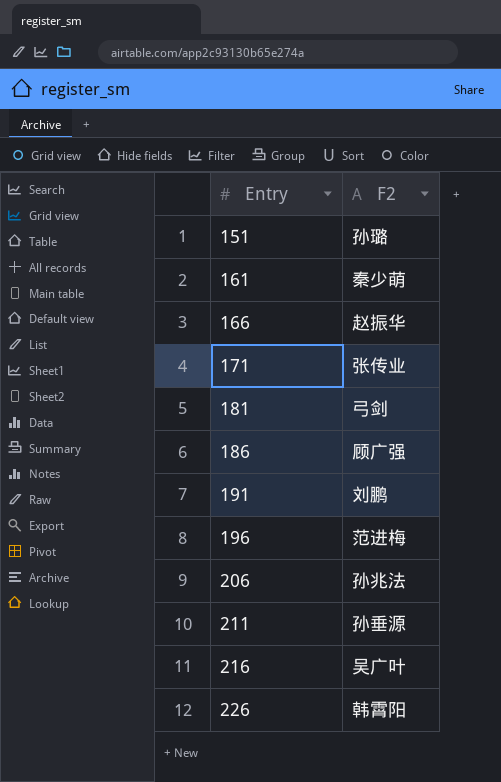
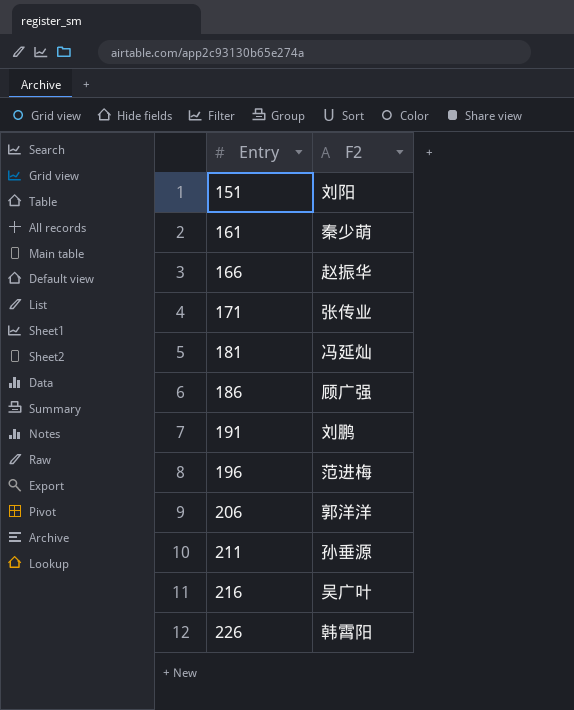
151 | F2: 孙璐 -> 刘阳
181 | F2: 弓剑 -> 冯延灿
206 | F2: 孙兆法 -> 郭洋洋

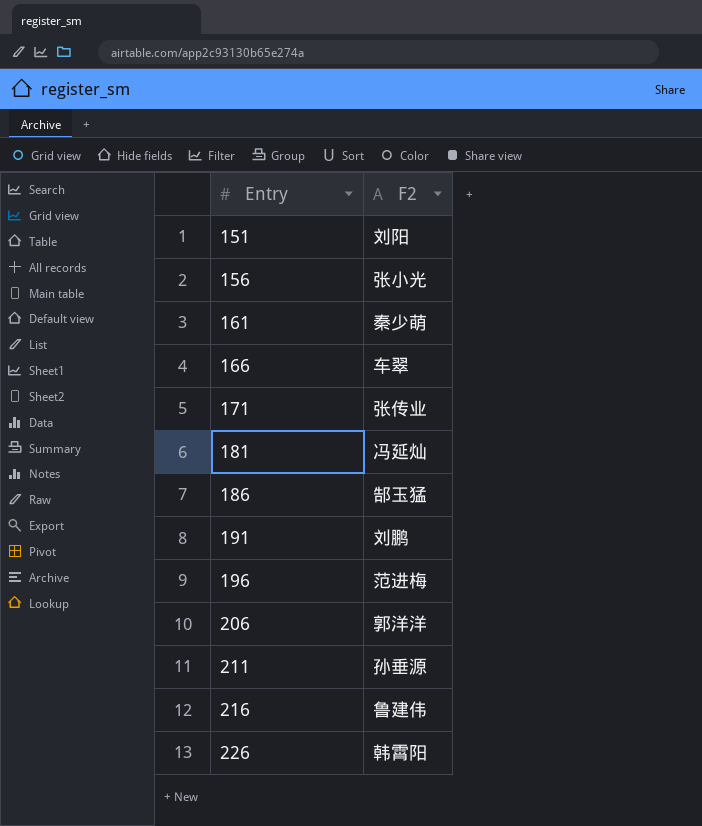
row 156: none -> 张小光
166 | F2: 赵振华 -> 车翠
186 | F2: 顾广强 -> 郜玉猛
216 | F2: 吴广叶 -> 鲁建伟

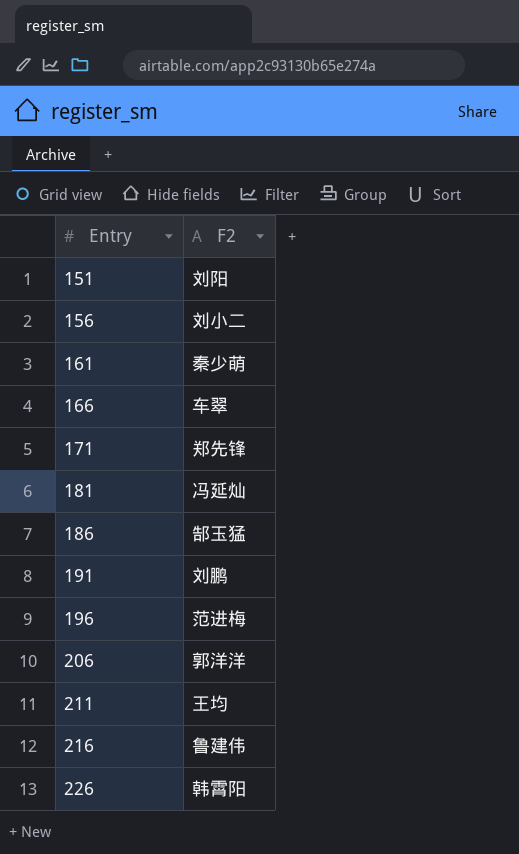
156 | F2: 张小光 -> 刘小二
171 | F2: 张传业 -> 郑先锋
211 | F2: 孙垂源 -> 王均

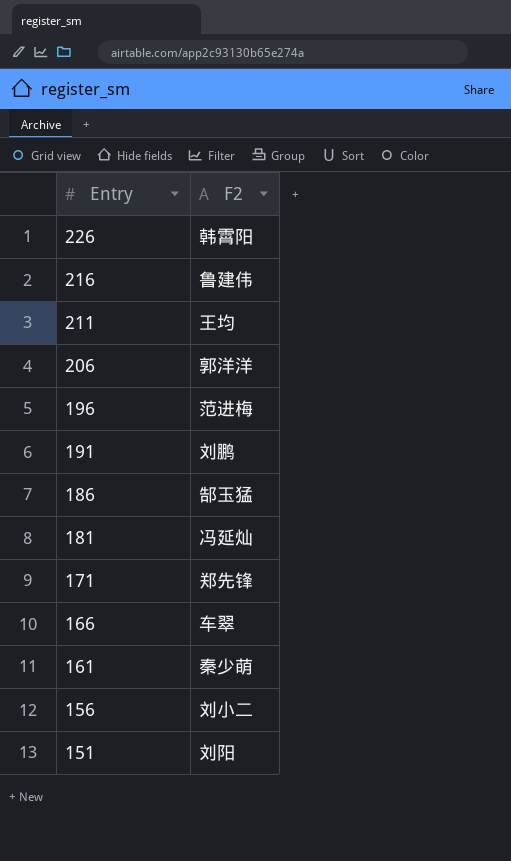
row order: Entry ascending -> Entry descending

